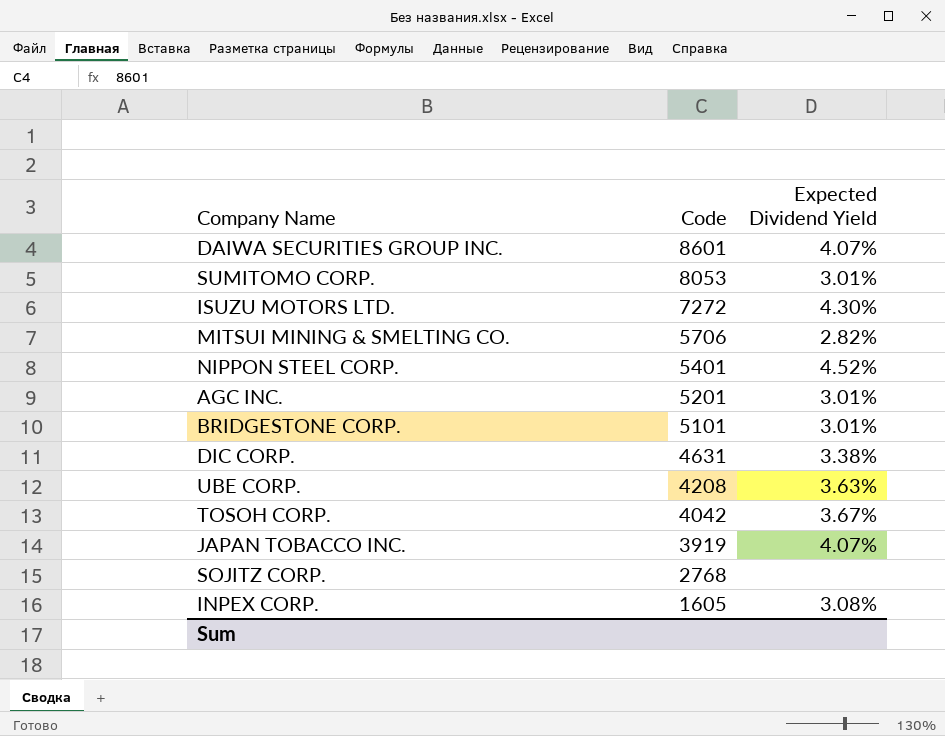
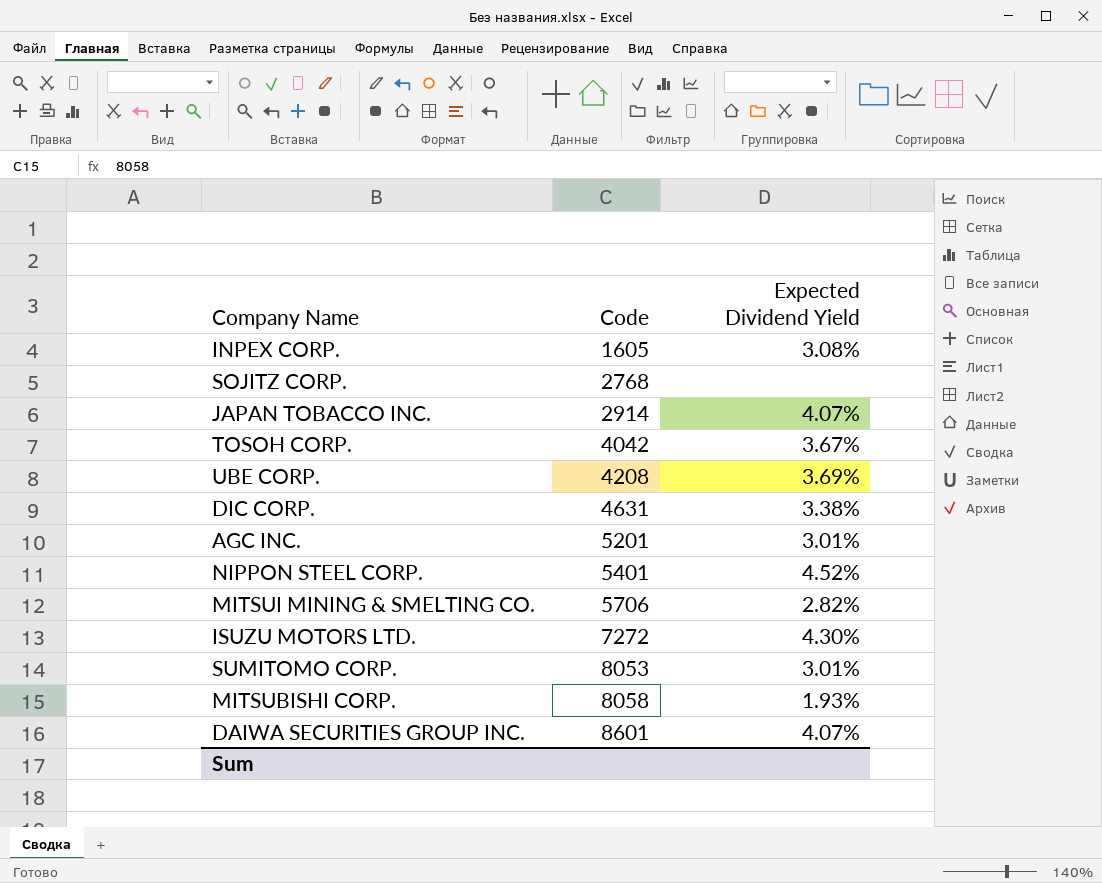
row order: Code descending -> Code ascending
row BRIDGESTONE CORP.: 5101 | 3.01% -> none
JAPAN TOBACCO INC. | Code: 3919 -> 2914
UBE CORP. | Expected Dividend Yield: 3.63% -> 3.69%
row MITSUBISHI CORP.: none -> 8058 | 1.93%

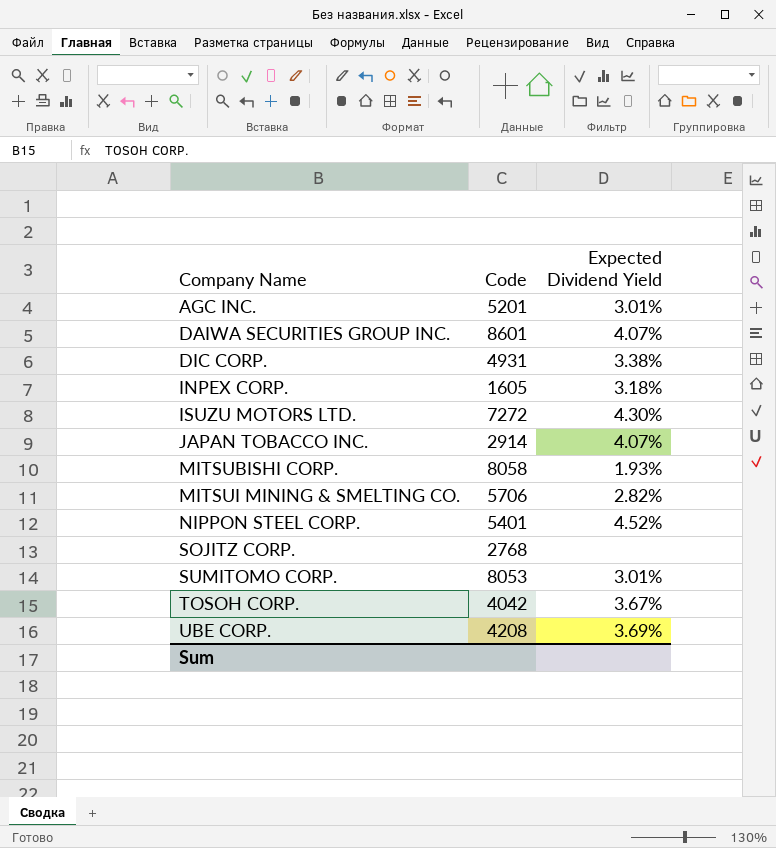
row order: Code ascending -> Company Name ascending
DIC CORP. | Code: 4631 -> 4931
INPEX CORP. | Expected Dividend Yield: 3.08% -> 3.18%

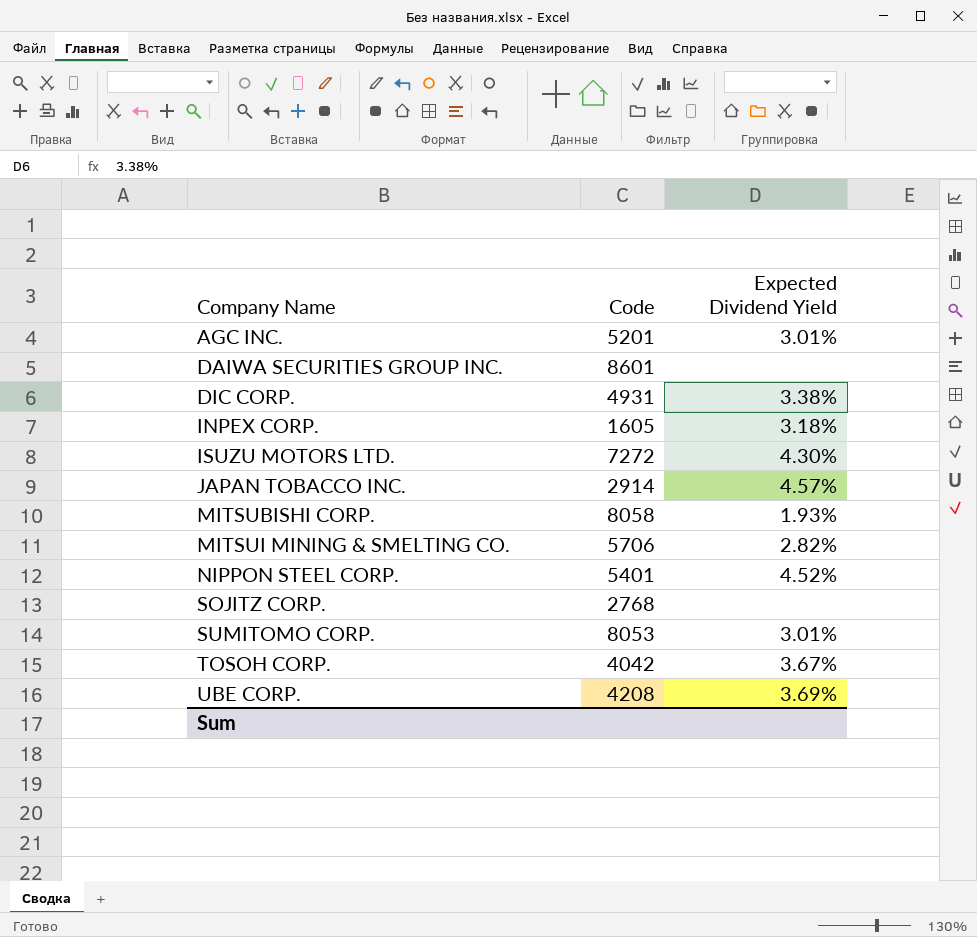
DAIWA SECURITIES GROUP INC. | Expected Dividend Yield: 4.07% -> none
JAPAN TOBACCO INC. | Expected Dividend Yield: 4.07% -> 4.57%

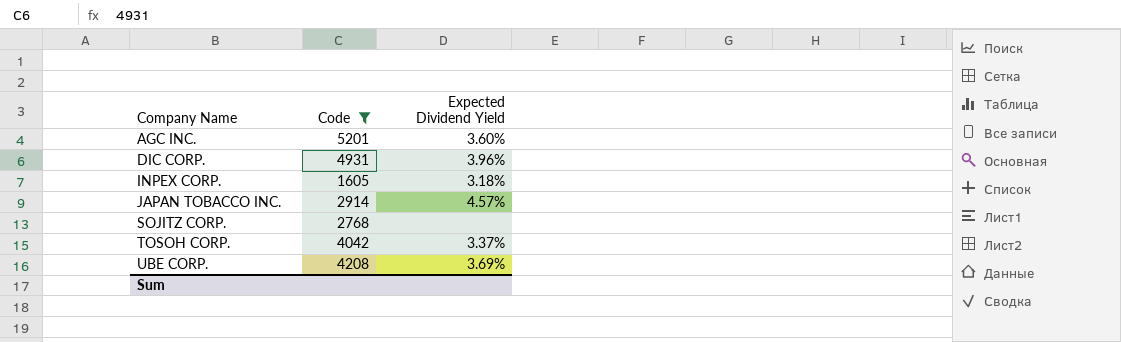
filter: none -> Code <= 5201
AGC INC. | Expected Dividend Yield: 3.01% -> 3.60%
DIC CORP. | Expected Dividend Yield: 3.38% -> 3.96%
TOSOH CORP. | Expected Dividend Yield: 3.67% -> 3.37%

